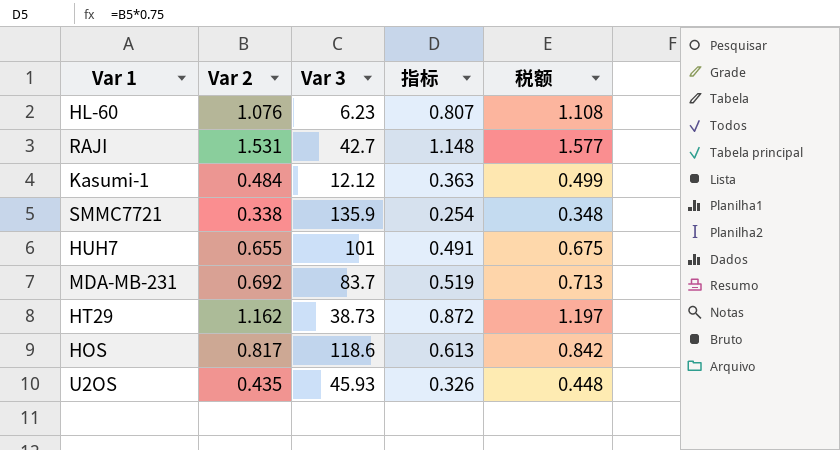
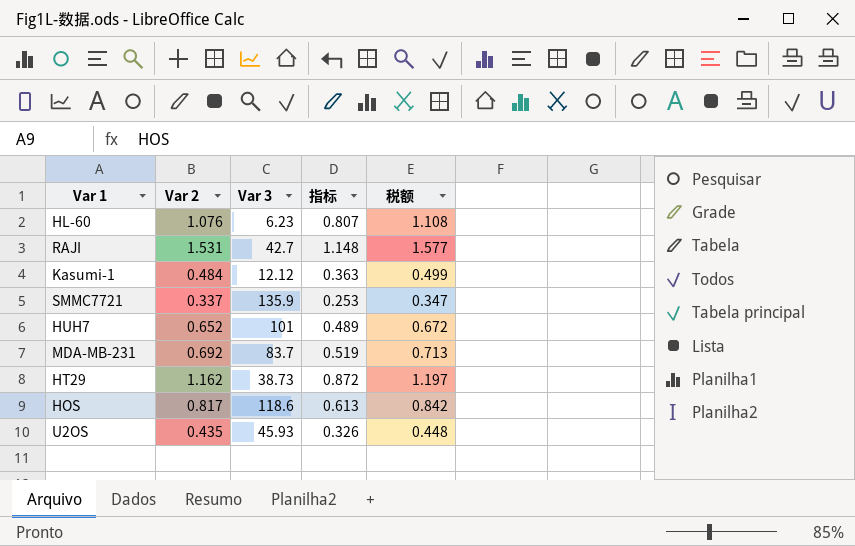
SMMC7721 | Var 2: 0.338 -> 0.337
SMMC7721 | 指标: 0.254 -> 0.253
SMMC7721 | 税额: 0.348 -> 0.347
HUH7 | Var 2: 0.655 -> 0.652
HUH7 | 指标: 0.491 -> 0.489
HUH7 | 税额: 0.675 -> 0.672

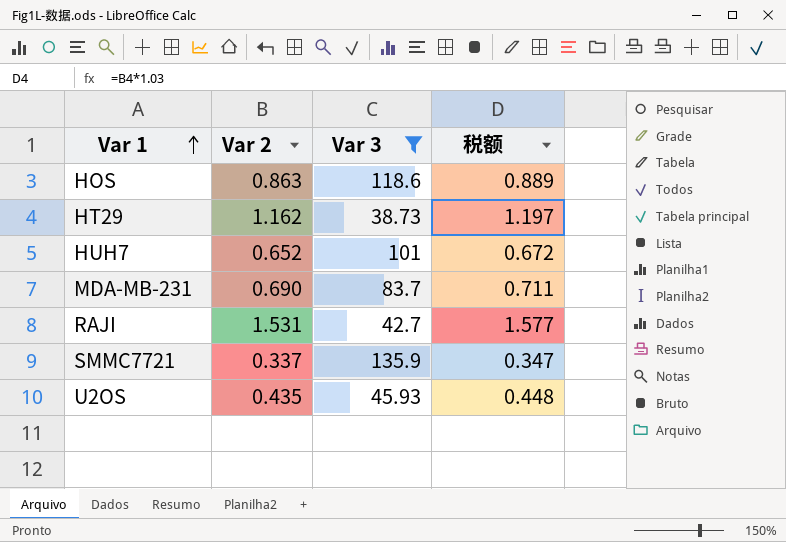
filter: none -> Var 3 >= 38.73
row order: none -> Var 1 ascending
column 指标 | formula: [Var 2] * 0.75 -> none
HOS | Var 2: 0.817 -> 0.863
HOS | 税额: 0.842 -> 0.889
MDA-MB-231 | Var 2: 0.692 -> 0.690
MDA-MB-231 | 税额: 0.713 -> 0.711

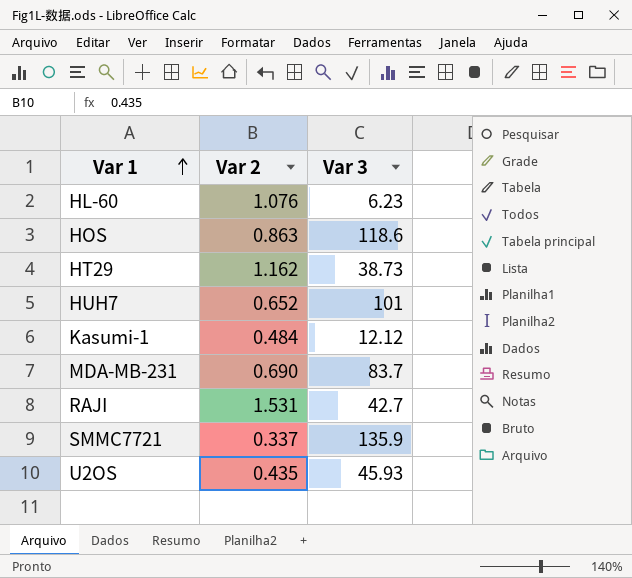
filter: Var 3 >= 38.73 -> none
column 税额 | formula: [Var 2] * 1.03 -> none

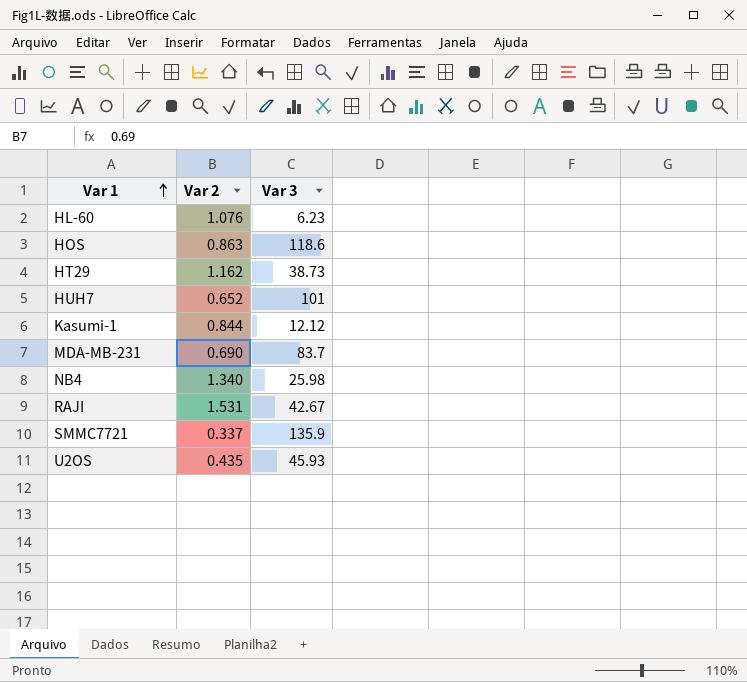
Kasumi-1 | Var 2: 0.484 -> 0.844
row NB4: none -> 1.340 | 25.98
RAJI | Var 3: 42.7 -> 42.67

